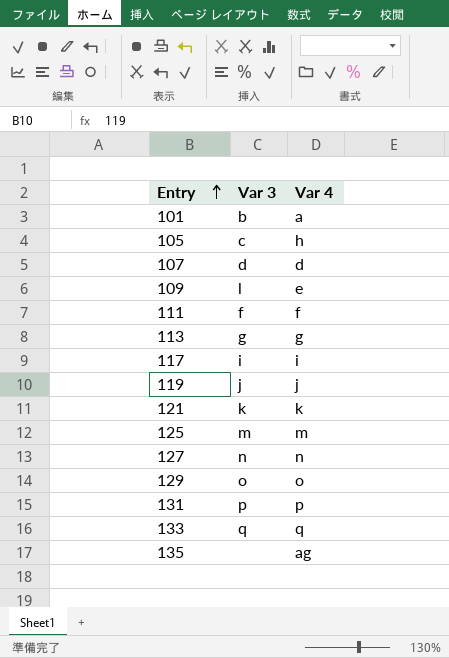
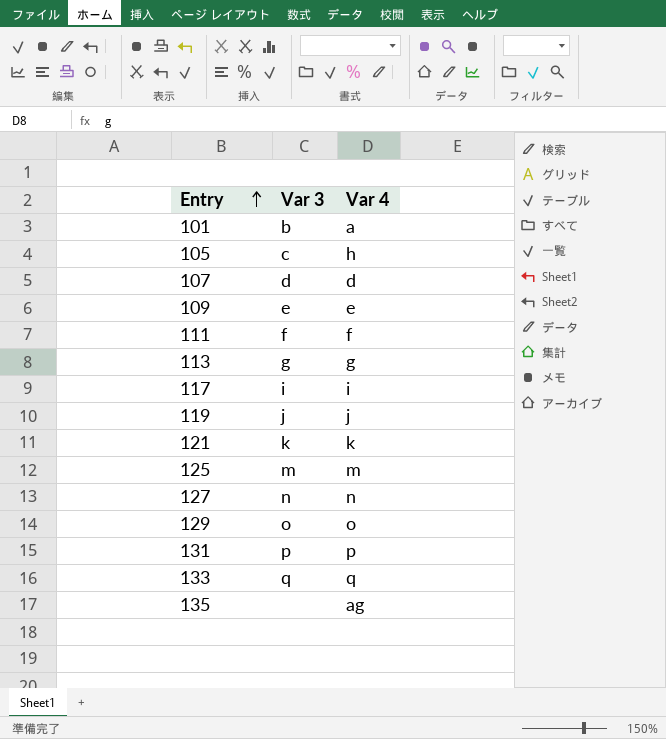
109 | Var 3: l -> e

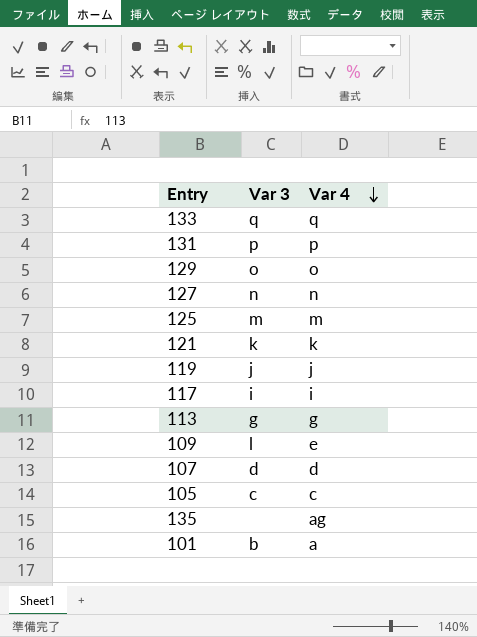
row order: Entry ascending -> Var 4 descending
row 111: f | f -> none
109 | Var 3: e -> l
105 | Var 4: h -> c

